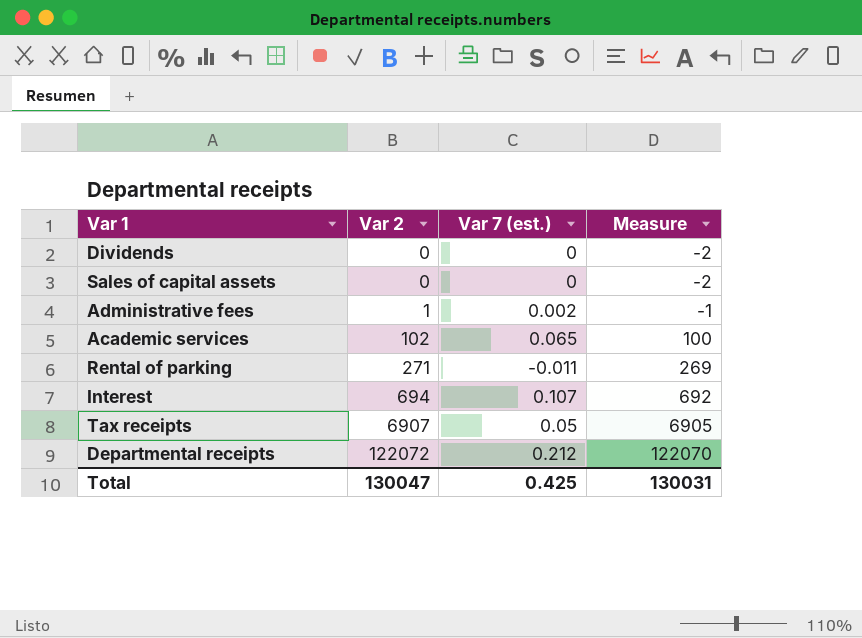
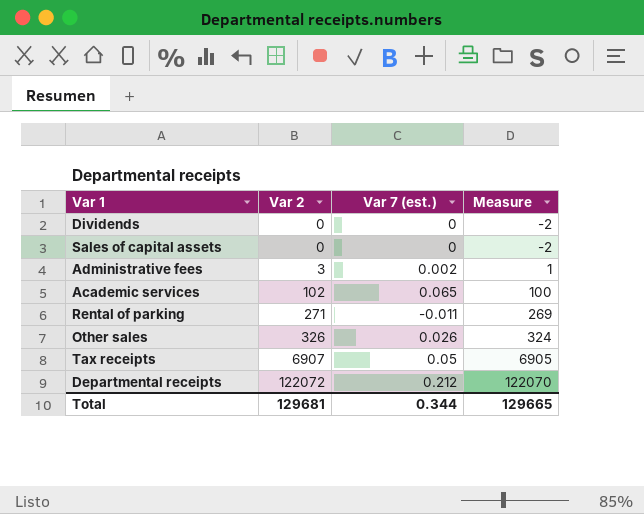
row Interest: 694 | 0.107 | 692 -> none
Administrative fees | Var 2: 1 -> 3
Administrative fees | Measure: -1 -> 1
row Other sales: none -> 326 | 0.026 | 324
Total | Var 2: 130047 -> 129681
Total | Var 7 (est.): 0.425 -> 0.344
Total | Measure: 130031 -> 129665

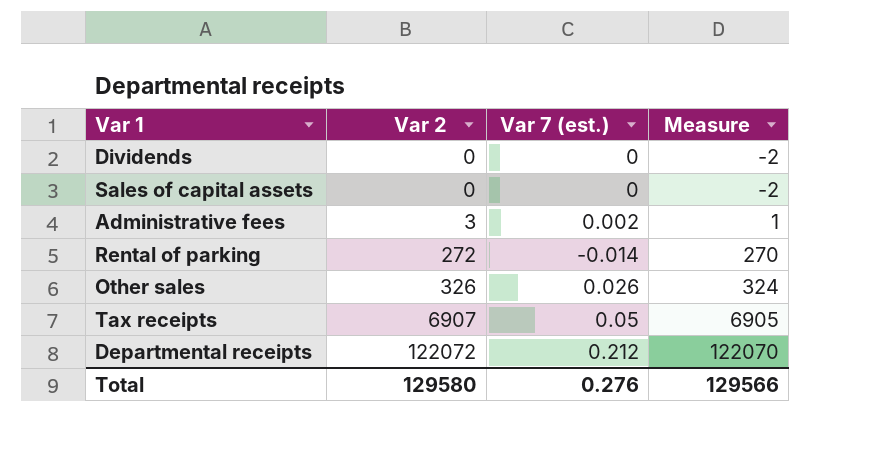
row Academic services: 102 | 0.065 | 100 -> none
Rental of parking | Var 2: 271 -> 272
Rental of parking | Var 7 (est.): -0.011 -> -0.014
Rental of parking | Measure: 269 -> 270
Total | Var 2: 129681 -> 129580
Total | Var 7 (est.): 0.344 -> 0.276
Total | Measure: 129665 -> 129566

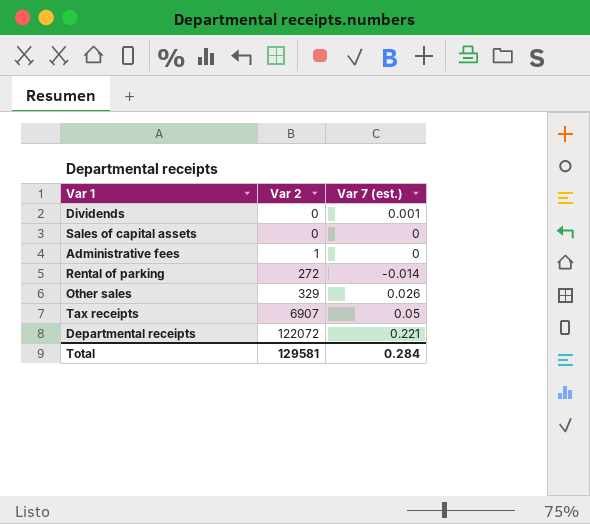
column Measure | formula: [Var 2] - 2 -> none
Dividends | Var 7 (est.): 0 -> 0.001
Administrative fees | Var 2: 3 -> 1
Administrative fees | Var 7 (est.): 0.002 -> 0
Other sales | Var 2: 326 -> 329
Departmental receipts | Var 7 (est.): 0.212 -> 0.221
Total | Var 2: 129580 -> 129581
Total | Var 7 (est.): 0.276 -> 0.284

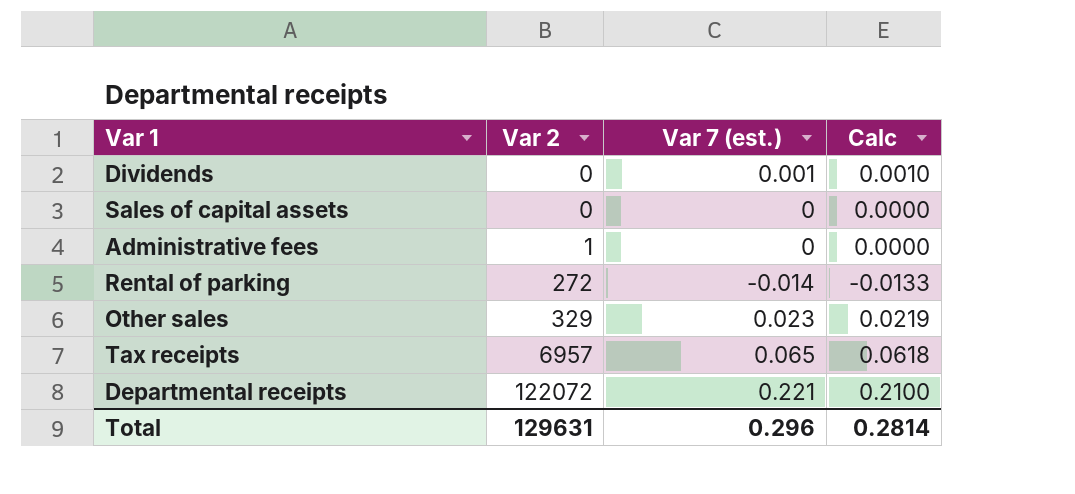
column Calc | formula: none -> [Var 7 (est.)] * 0.95
Other sales | Var 7 (est.): 0.026 -> 0.023
Tax receipts | Var 2: 6907 -> 6957
Tax receipts | Var 7 (est.): 0.05 -> 0.065
Total | Var 2: 129581 -> 129631
Total | Var 7 (est.): 0.284 -> 0.296

